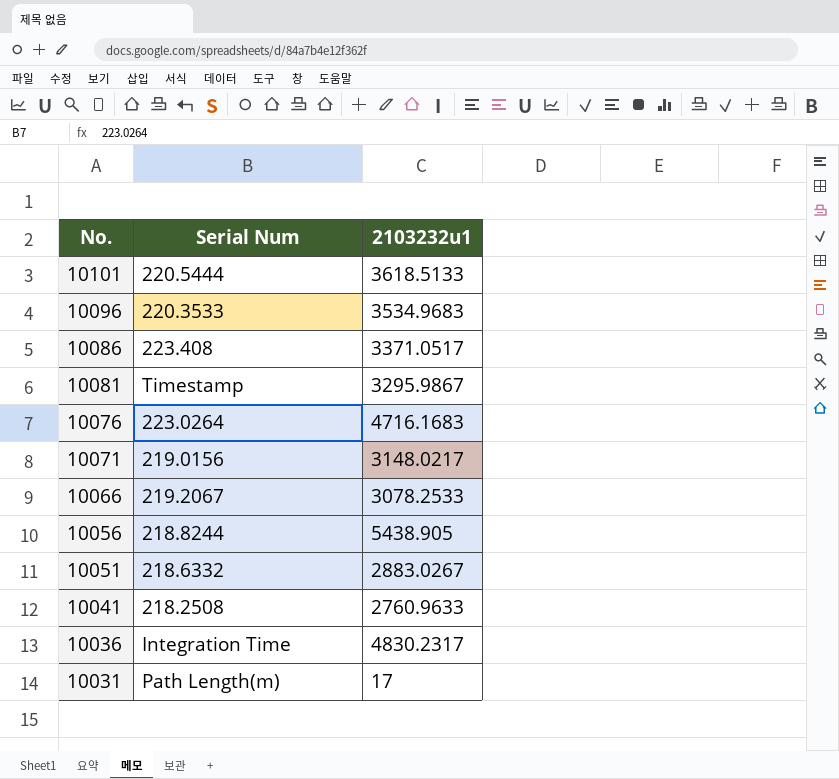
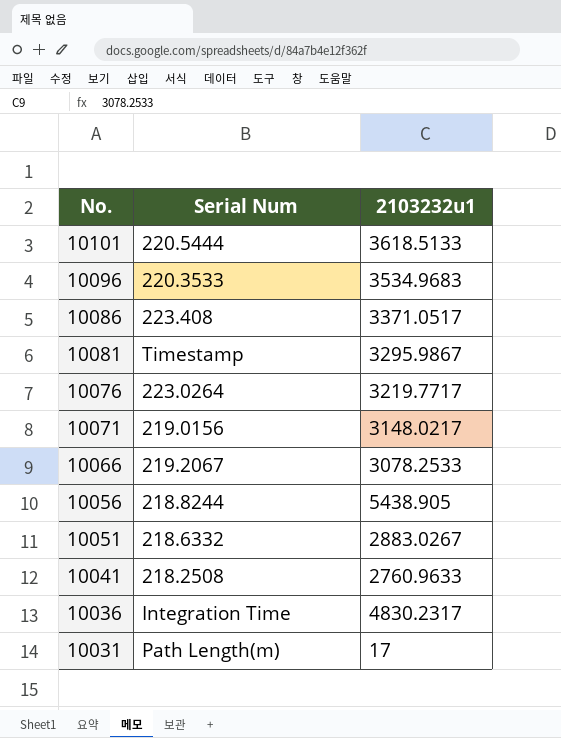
10076 | 2103232u1: 4716.1683 -> 3219.7717

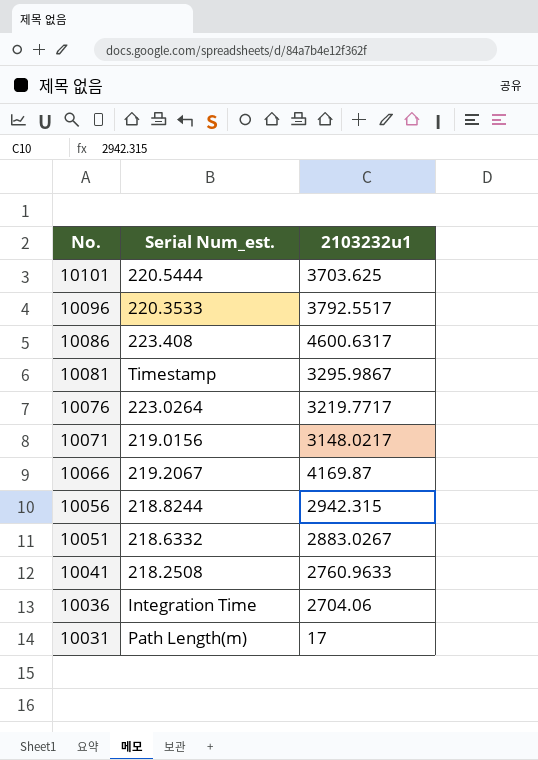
column name: Serial Num -> Serial Num_est.
10101 | 2103232u1: 3618.5133 -> 3703.625
10096 | 2103232u1: 3534.9683 -> 3792.5517
10086 | 2103232u1: 3371.0517 -> 4600.6317
10066 | 2103232u1: 3078.2533 -> 4169.87
10056 | 2103232u1: 5438.905 -> 2942.315
10036 | 2103232u1: 4830.2317 -> 2704.06

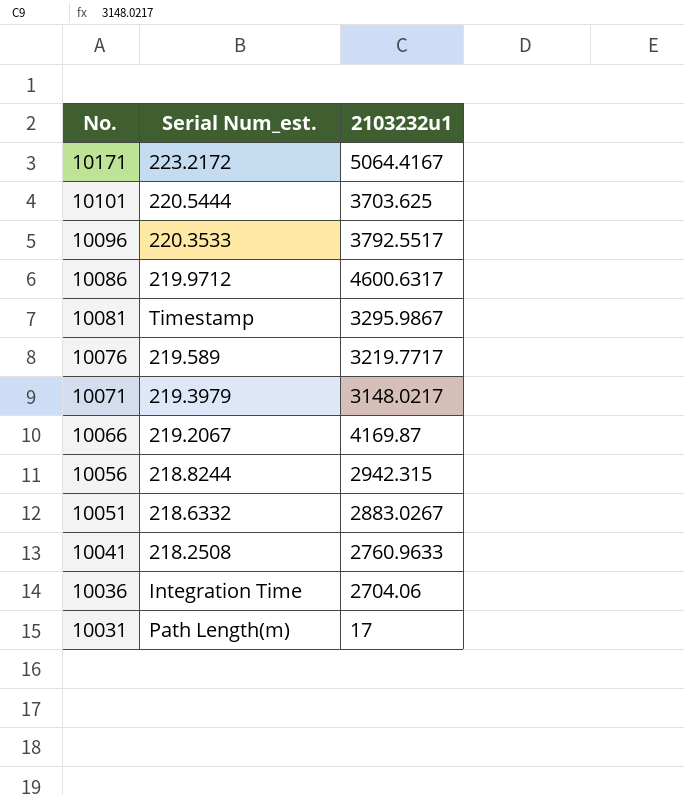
row 10171: none -> 223.2172 | 5064.4167
10086 | Serial Num_est.: 223.408 -> 219.9712
10076 | Serial Num_est.: 223.0264 -> 219.589
10071 | Serial Num_est.: 219.0156 -> 219.3979

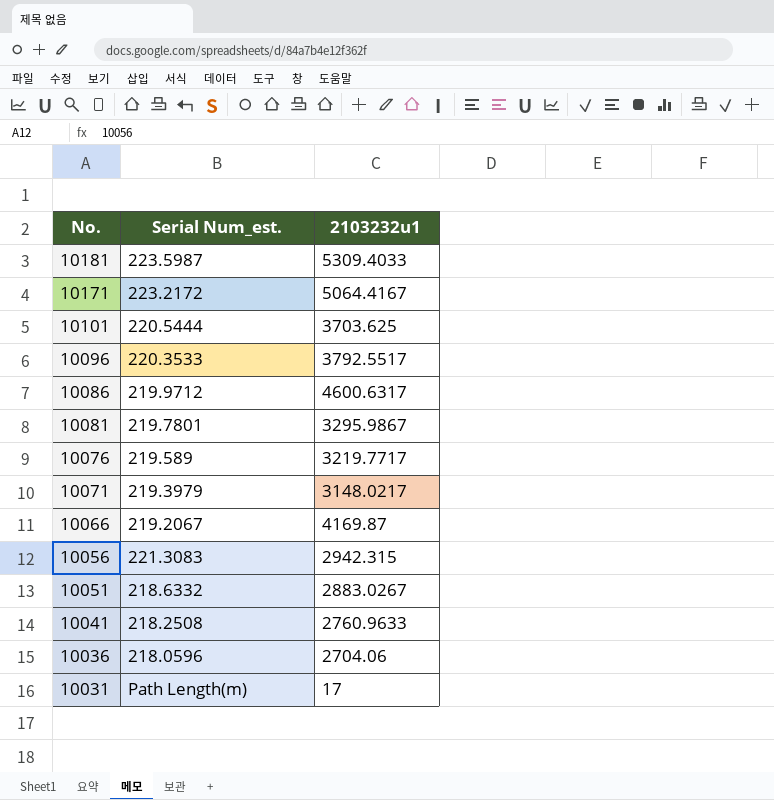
row 10181: none -> 223.5987 | 5309.4033
10081 | Serial Num_est.: Timestamp -> 219.7801
10056 | Serial Num_est.: 218.8244 -> 221.3083
10036 | Serial Num_est.: Integration Time -> 218.0596

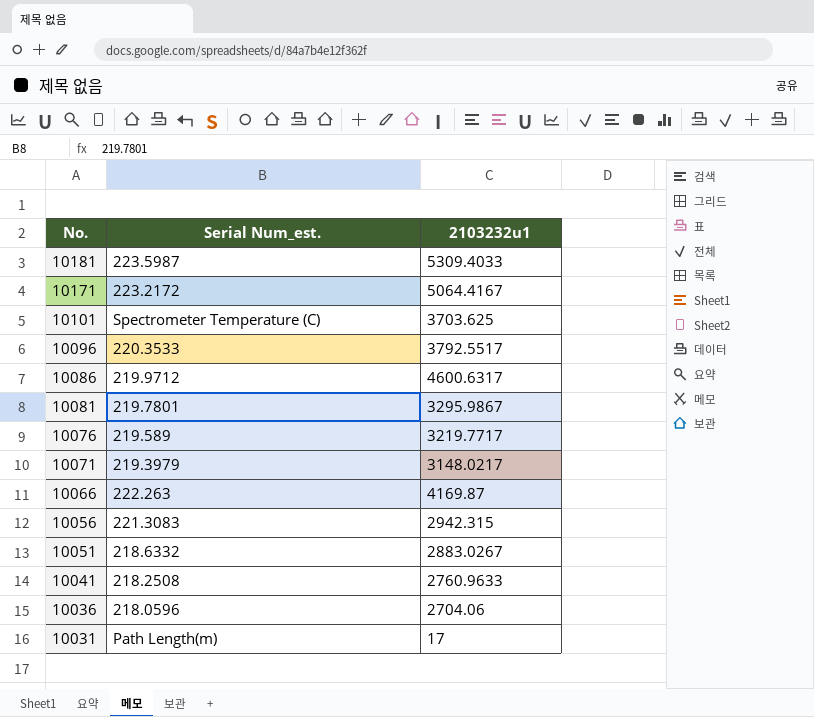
10101 | Serial Num_est.: 220.5444 -> Spectrometer Temperature (C)
10066 | Serial Num_est.: 219.2067 -> 222.263

